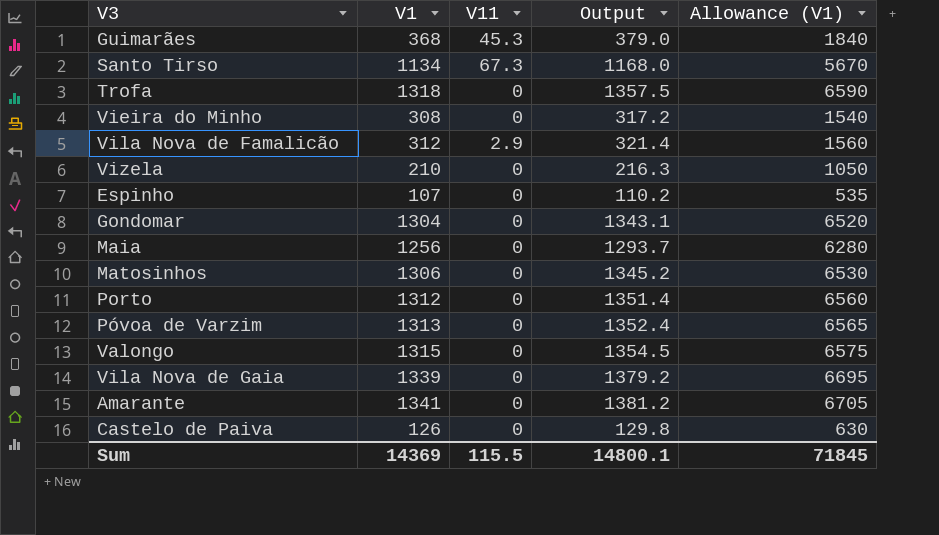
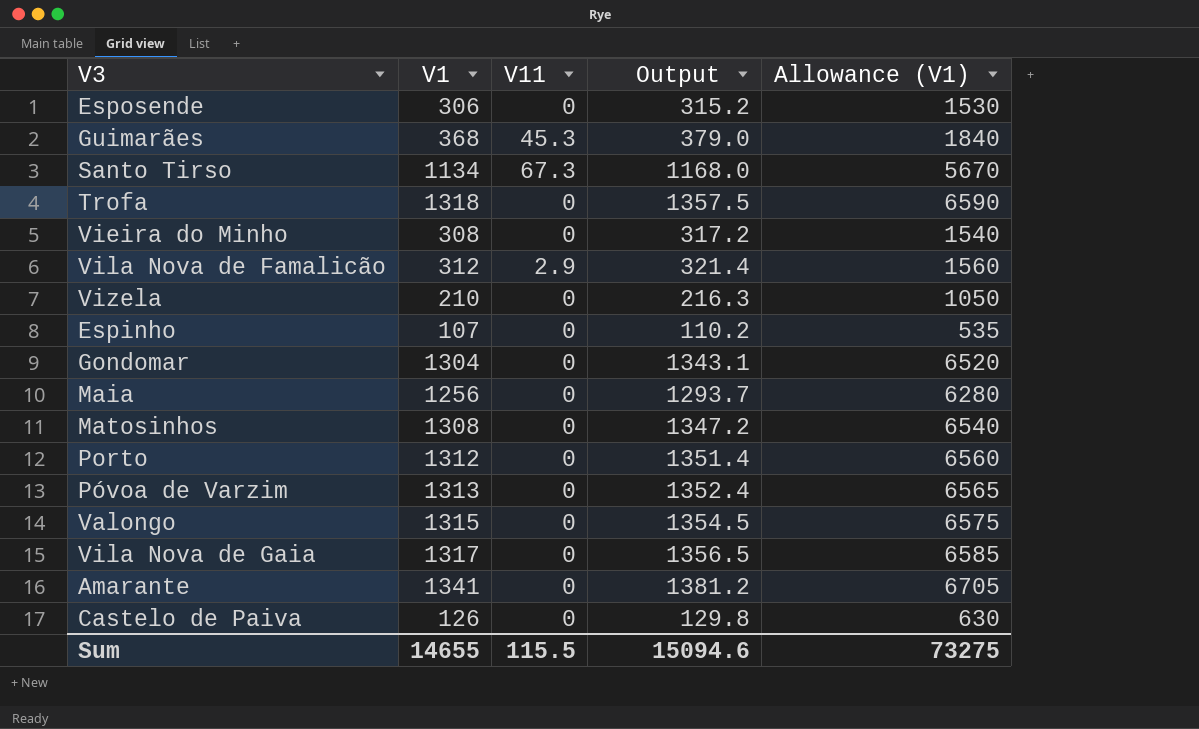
row Esposende: none -> 306 | 0 | 315.2 | 1530
Matosinhos | V1: 1306 -> 1308
Matosinhos | Output: 1345.2 -> 1347.2
Matosinhos | Allowance (V1): 6530 -> 6540
Vila Nova de Gaia | V1: 1339 -> 1317
Vila Nova de Gaia | Output: 1379.2 -> 1356.5
Vila Nova de Gaia | Allowance (V1): 6695 -> 6585
Sum | V1: 14369 -> 14655
Sum | Output: 14800.1 -> 15094.6
Sum | Allowance (V1): 71845 -> 73275

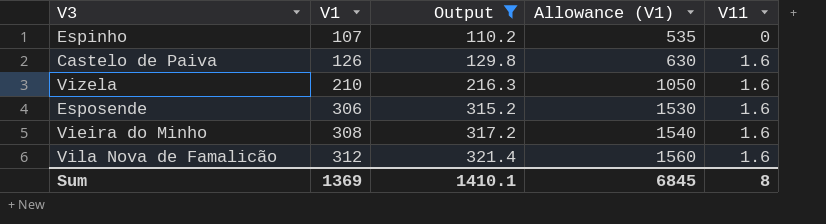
filter: none -> Output <= 321.4
row order: none -> V1 ascending
column V11 | position: 3 -> 5
Castelo de Paiva | V11: 0 -> 1.6
Vizela | V11: 0 -> 1.6
Esposende | V11: 0 -> 1.6
Vieira do Minho | V11: 0 -> 1.6
Vila Nova de Famalicão | V11: 2.9 -> 1.6
Sum | V1: 14655 -> 1369
Sum | Output: 15094.6 -> 1410.1
Sum | Allowance (V1): 73275 -> 6845
Sum | V11: 115.5 -> 8

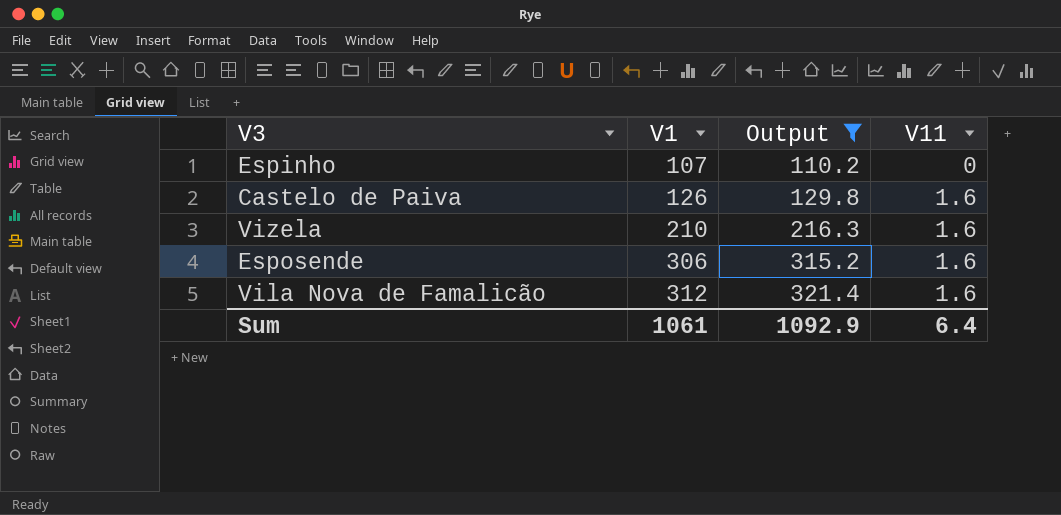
column Allowance (V1) | formula: [V1] * 5 -> none
row Vieira do Minho: 308 | 317.2 | 1540 | 1.6 -> none
Sum | V1: 1369 -> 1061
Sum | Output: 1410.1 -> 1092.9
Sum | V11: 8 -> 6.4

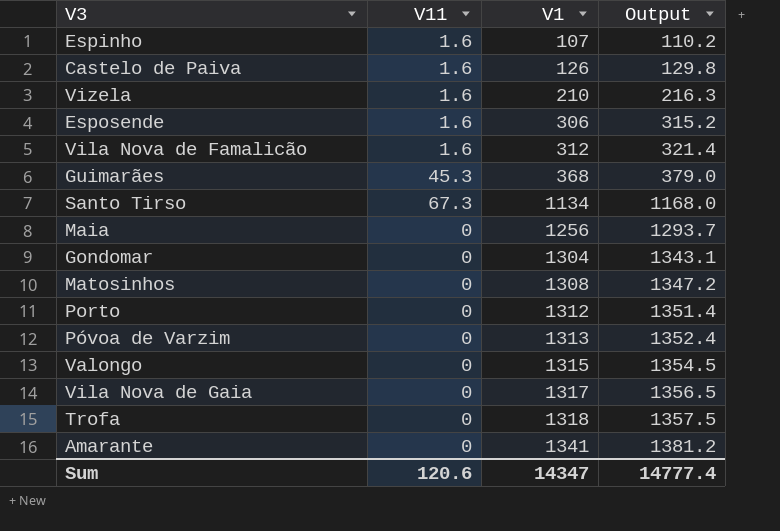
filter: Output <= 321.4 -> none
column V11 | position: 4 -> 2
Espinho | V11: 0 -> 1.6
Sum | V11: 6.4 -> 120.6
Sum | V1: 1061 -> 14347
Sum | Output: 1092.9 -> 14777.4

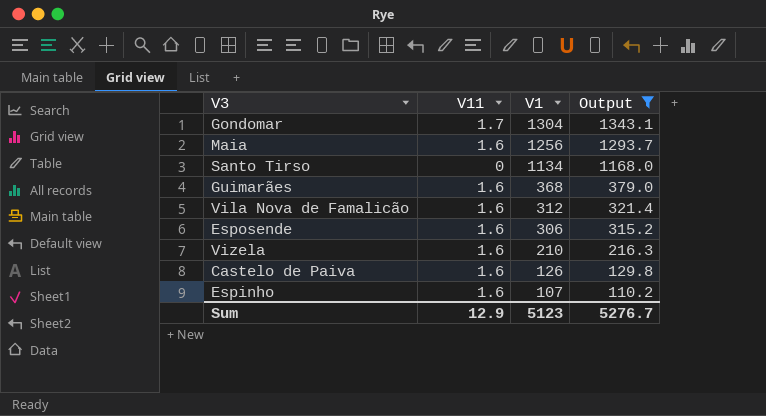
filter: none -> Output <= 1343.1
row order: V1 ascending -> V1 descending
Gondomar | V11: 0 -> 1.7
Maia | V11: 0 -> 1.6
Santo Tirso | V11: 67.3 -> 0
Guimarães | V11: 45.3 -> 1.6
Sum | V11: 120.6 -> 12.9
Sum | V1: 14347 -> 5123
Sum | Output: 14777.4 -> 5276.7

